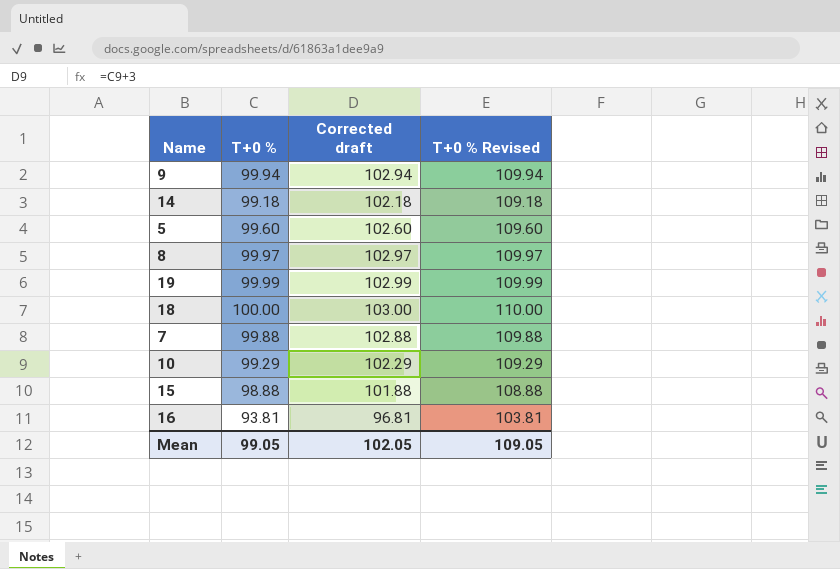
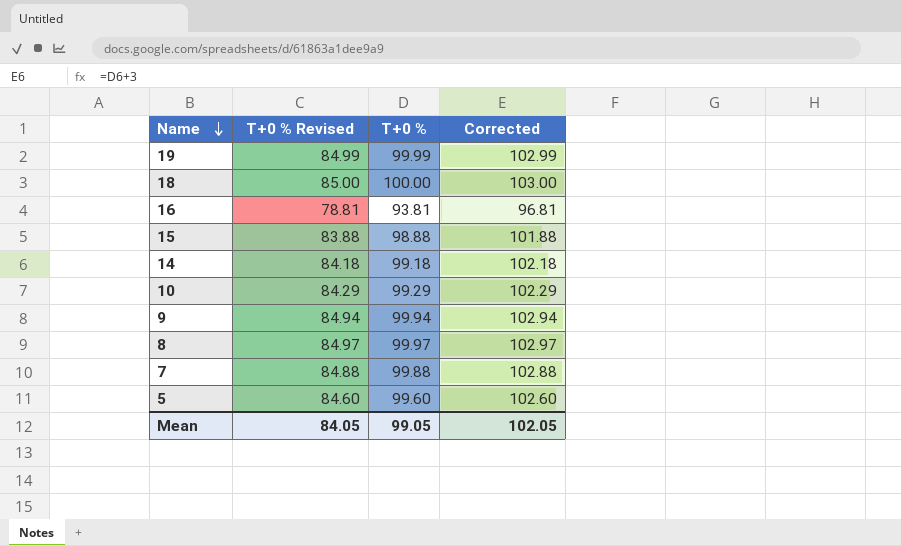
row order: none -> Name descending
column T+0 % Revised | formula: [T+0 %] + 10 -> [T+0 %] - 15
column T+0 % Revised | position: 4 -> 2
column name: Corrected draft -> Corrected
Mean | T+0 % Revised: 109.05 -> 84.05

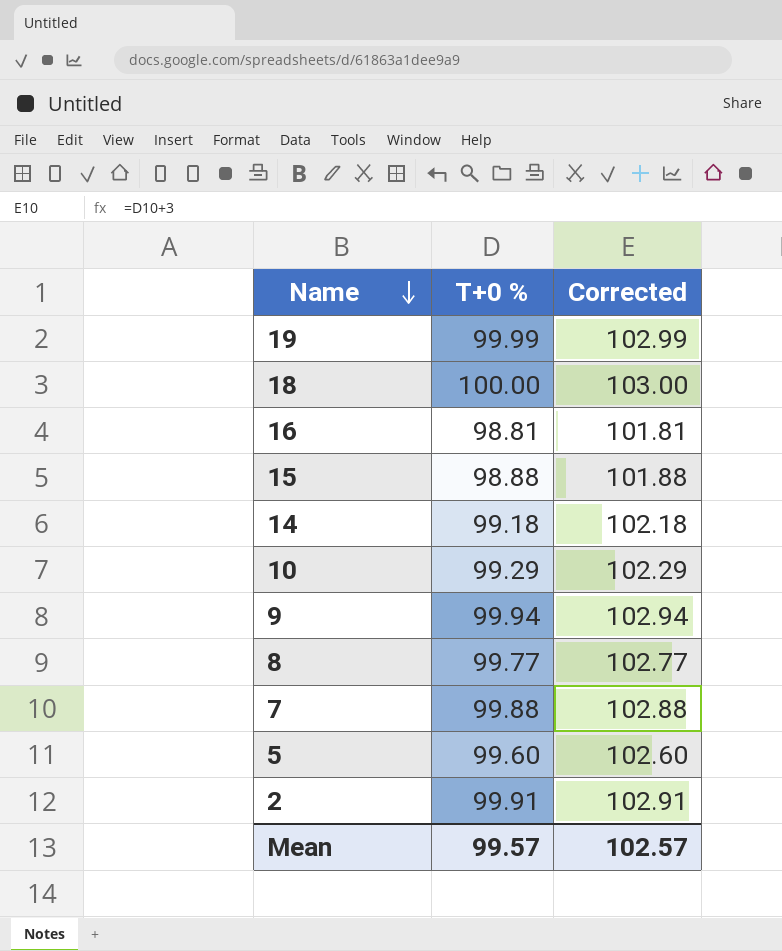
column T+0 % Revised | formula: [T+0 %] - 15 -> none
16 | T+0 %: 93.81 -> 98.81
16 | Corrected: 96.81 -> 101.81
8 | T+0 %: 99.97 -> 99.77
8 | Corrected: 102.97 -> 102.77
row 2: none -> 99.91 | 102.91
Mean | T+0 %: 99.05 -> 99.57
Mean | Corrected: 102.05 -> 102.57

